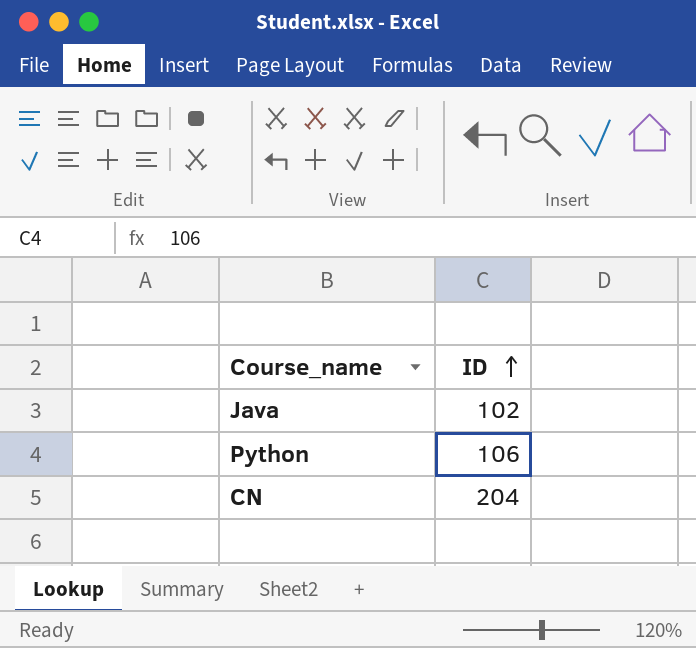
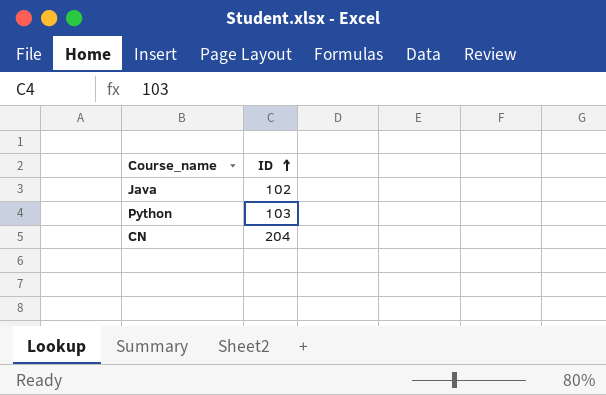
Python | ID: 106 -> 103

